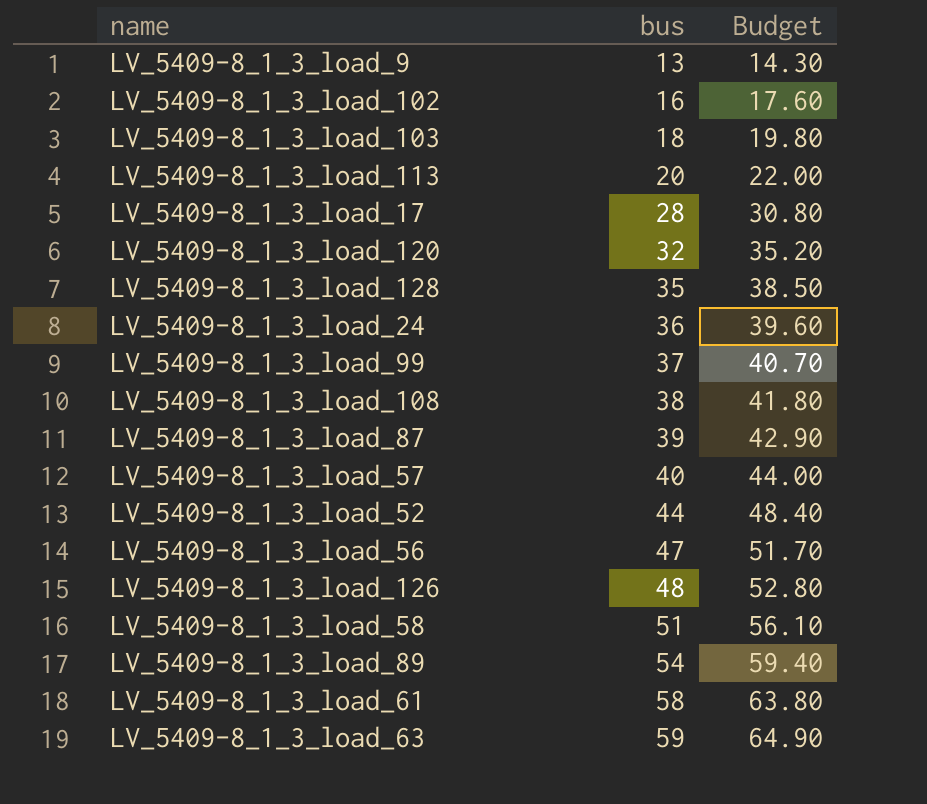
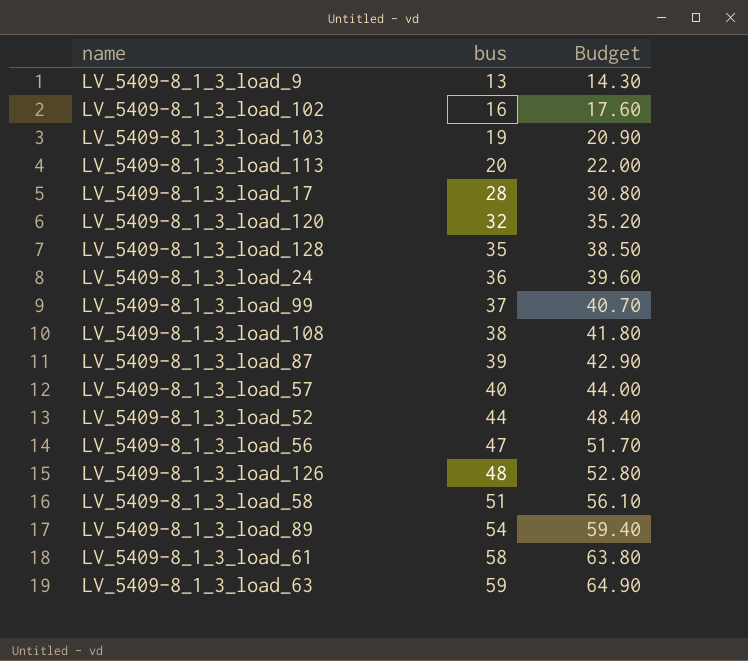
LV_5409-8_1_3_load_103 | bus: 18 -> 19
LV_5409-8_1_3_load_103 | Budget: 19.80 -> 20.90

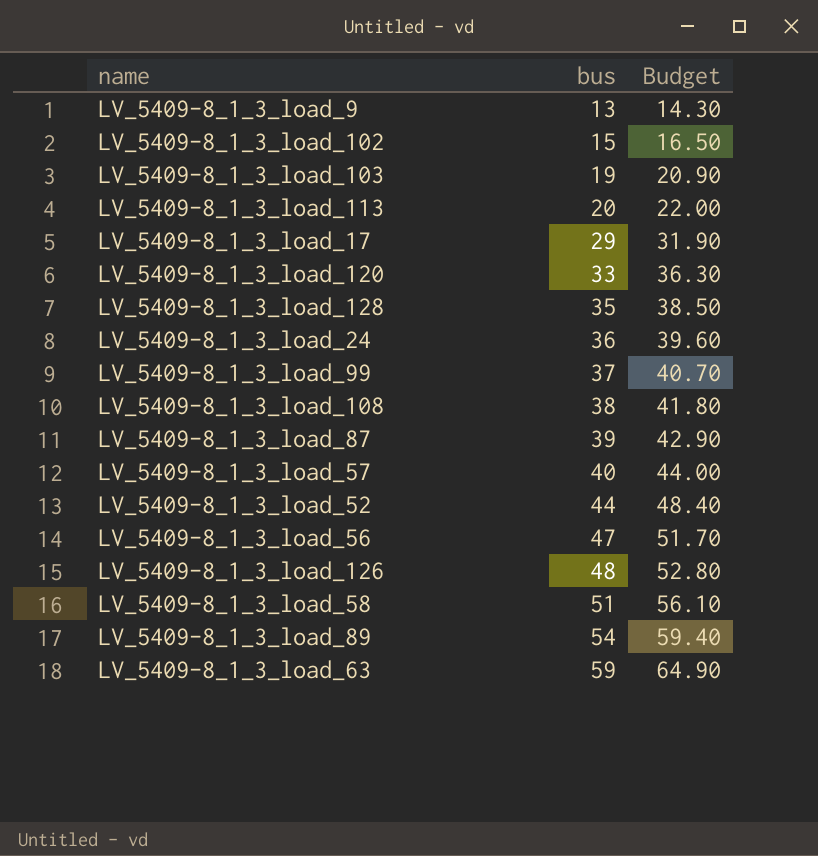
row LV_5409-8_1_3_load_61: 58 | 63.80 -> none
LV_5409-8_1_3_load_102 | bus: 16 -> 15
LV_5409-8_1_3_load_102 | Budget: 17.60 -> 16.50
LV_5409-8_1_3_load_17 | bus: 28 -> 29
LV_5409-8_1_3_load_17 | Budget: 30.80 -> 31.90
LV_5409-8_1_3_load_120 | bus: 32 -> 33
LV_5409-8_1_3_load_120 | Budget: 35.20 -> 36.30

